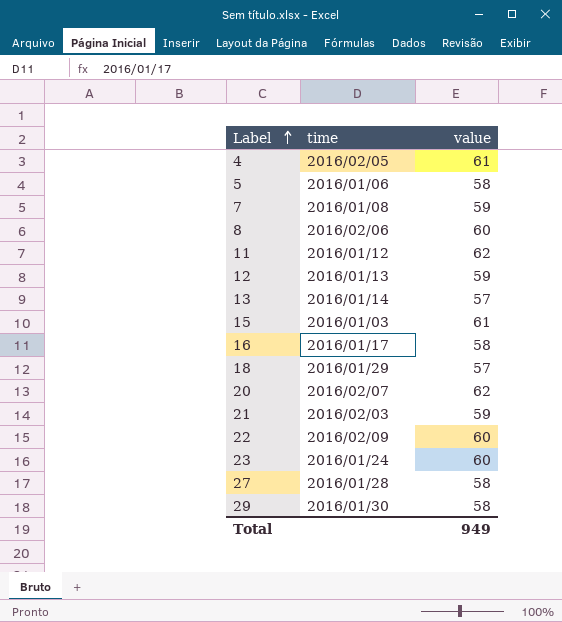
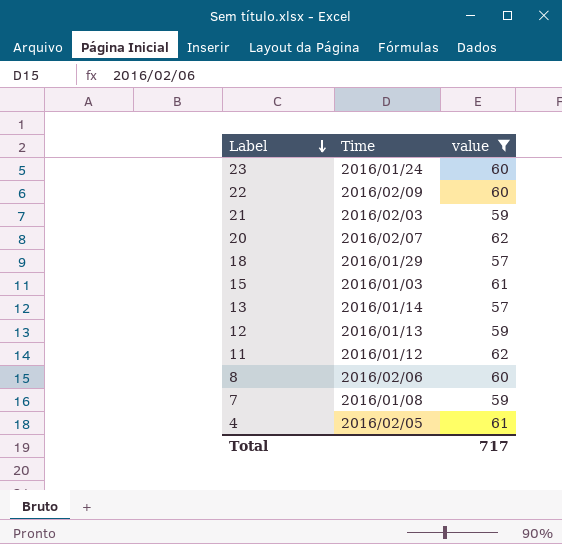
filter: none -> value != 58
row order: Label ascending -> Label descending
column name: time -> Time
Total | value: 949 -> 717

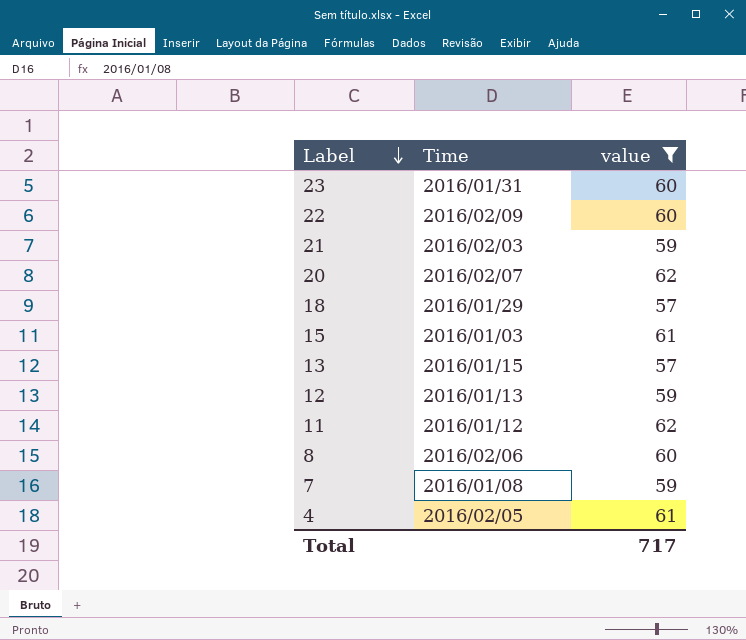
23 | Time: 2016/01/24 -> 2016/01/31
13 | Time: 2016/01/14 -> 2016/01/15

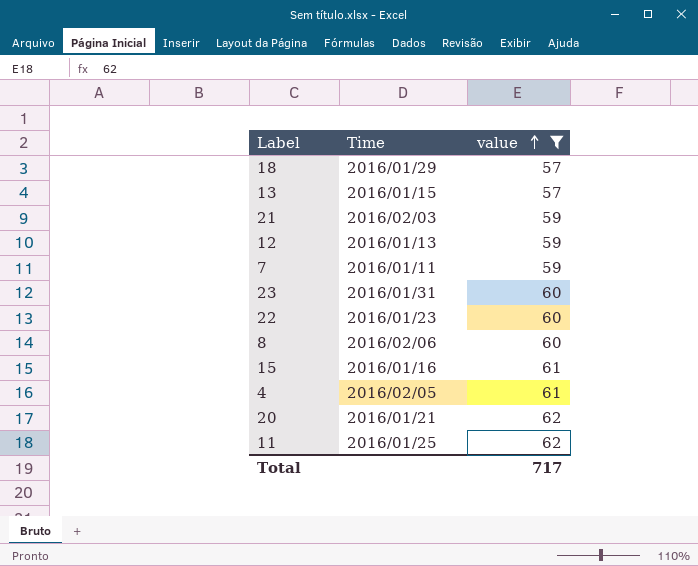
row order: Label descending -> value ascending
7 | Time: 2016/01/08 -> 2016/01/11
22 | Time: 2016/02/09 -> 2016/01/23
15 | Time: 2016/01/03 -> 2016/01/16
20 | Time: 2016/02/07 -> 2016/01/21
11 | Time: 2016/01/12 -> 2016/01/25

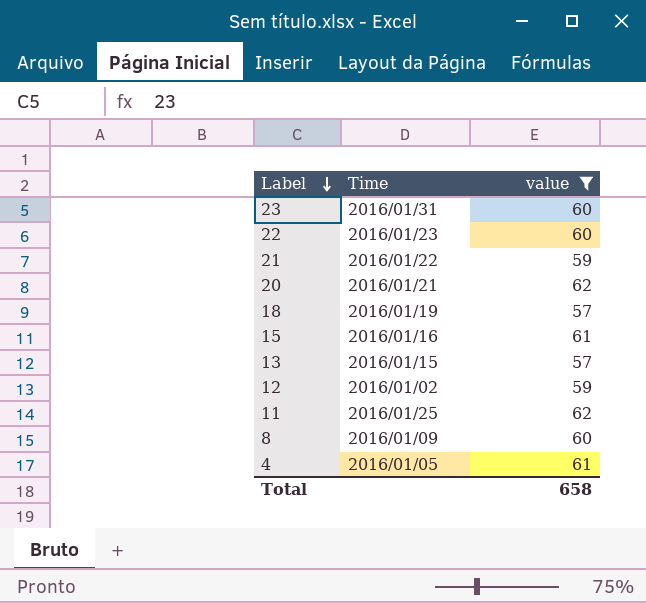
row order: value ascending -> Label descending
row 7: 2016/01/11 | 59 -> none
21 | Time: 2016/02/03 -> 2016/01/22
18 | Time: 2016/01/29 -> 2016/01/19
12 | Time: 2016/01/13 -> 2016/01/02
8 | Time: 2016/02/06 -> 2016/01/09
4 | Time: 2016/02/05 -> 2016/01/05
Total | value: 717 -> 658

